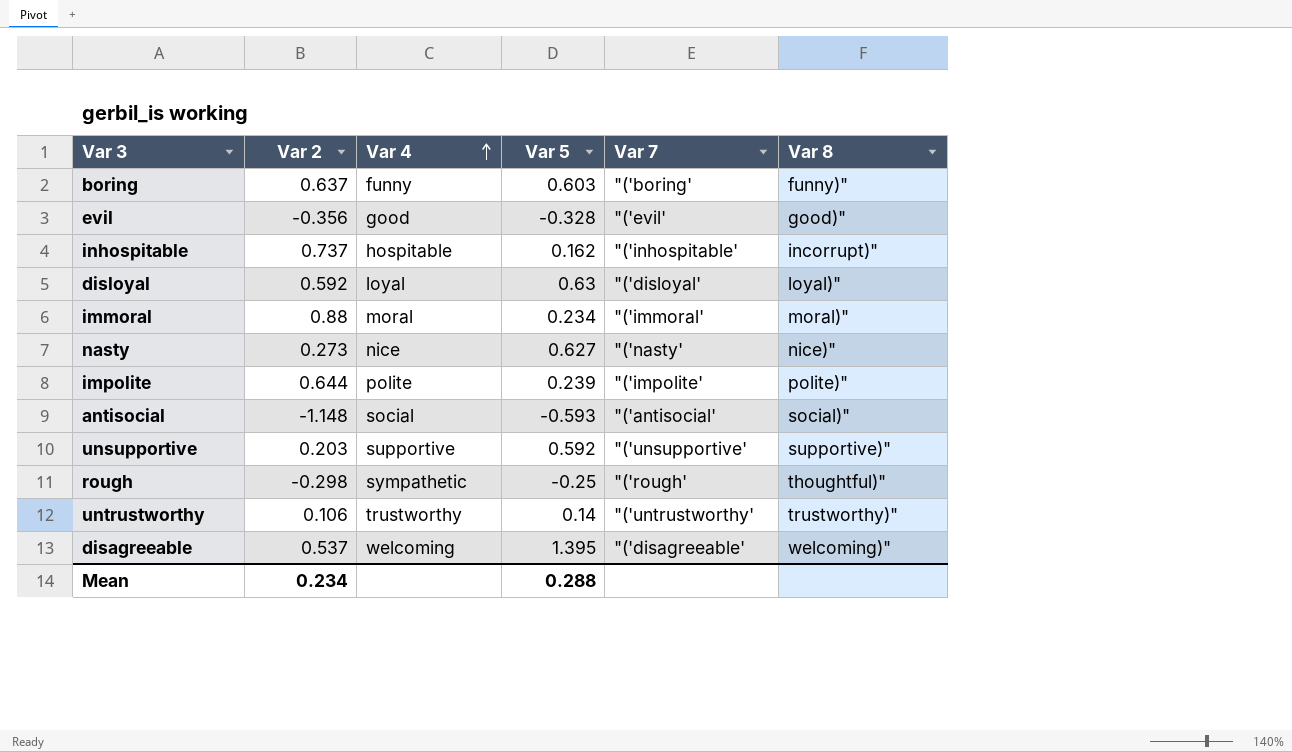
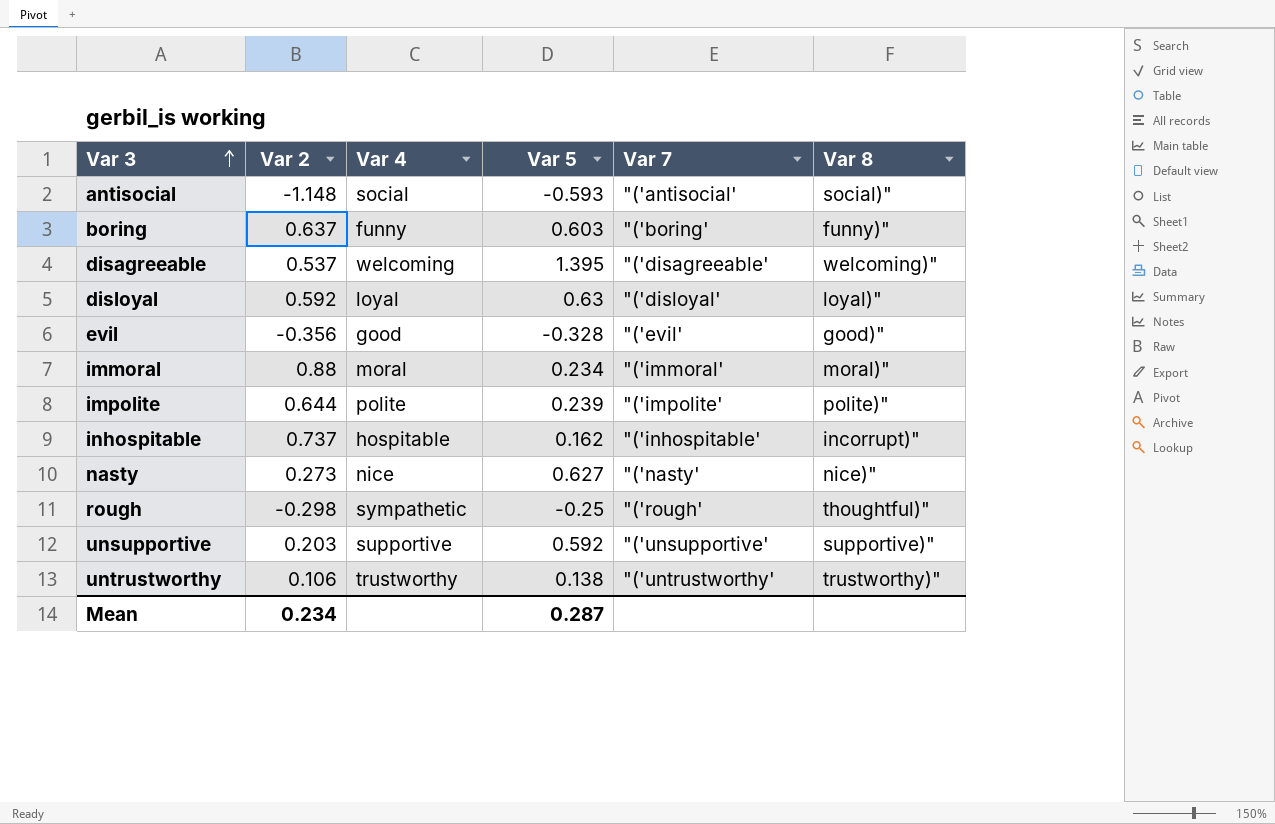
row order: Var 4 ascending -> Var 3 ascending
untrustworthy | Var 5: 0.14 -> 0.138
Mean | Var 5: 0.288 -> 0.287

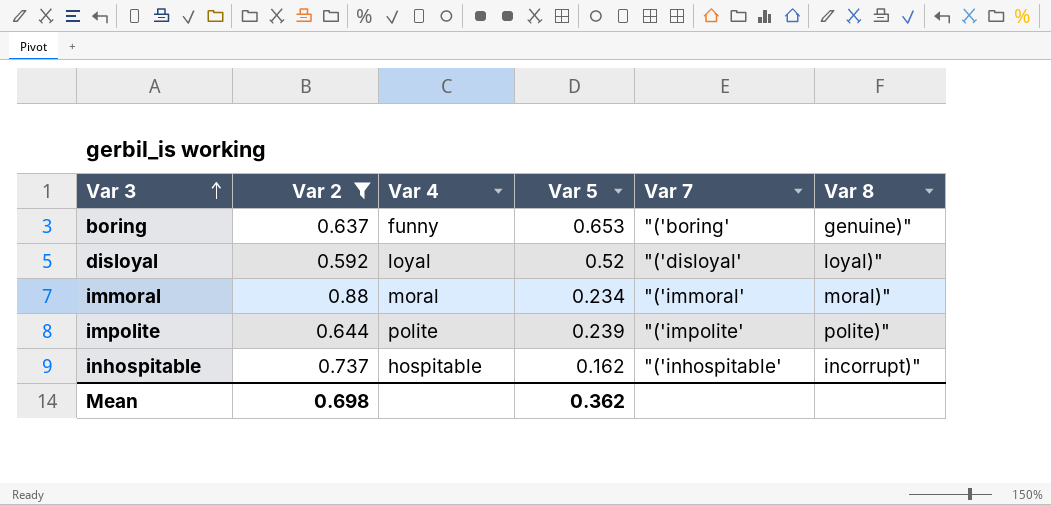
filter: none -> Var 2 >= 0.592
boring | Var 5: 0.603 -> 0.653
boring | Var 8: funny)" -> genuine)"
disloyal | Var 5: 0.63 -> 0.52
Mean | Var 2: 0.234 -> 0.698
Mean | Var 5: 0.287 -> 0.362

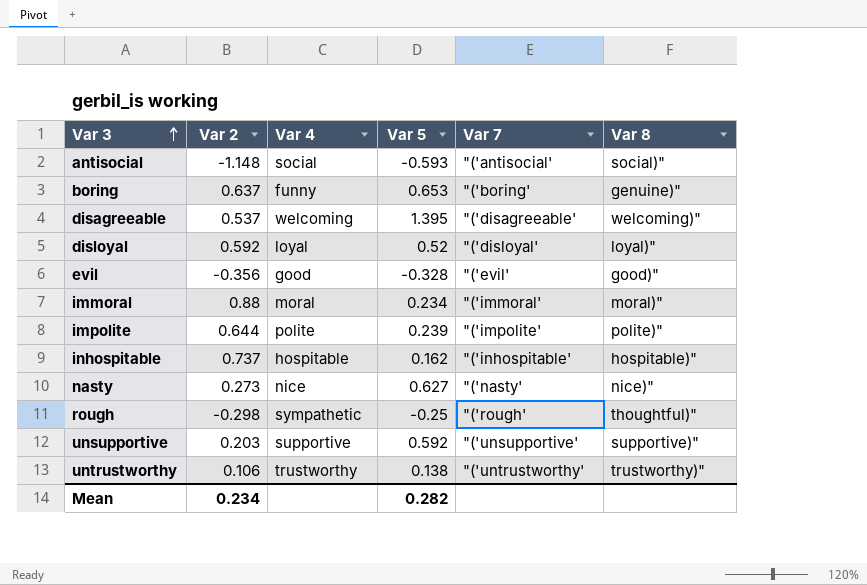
filter: Var 2 >= 0.592 -> none
inhospitable | Var 8: incorrupt)" -> hospitable)"
Mean | Var 2: 0.698 -> 0.234
Mean | Var 5: 0.362 -> 0.282

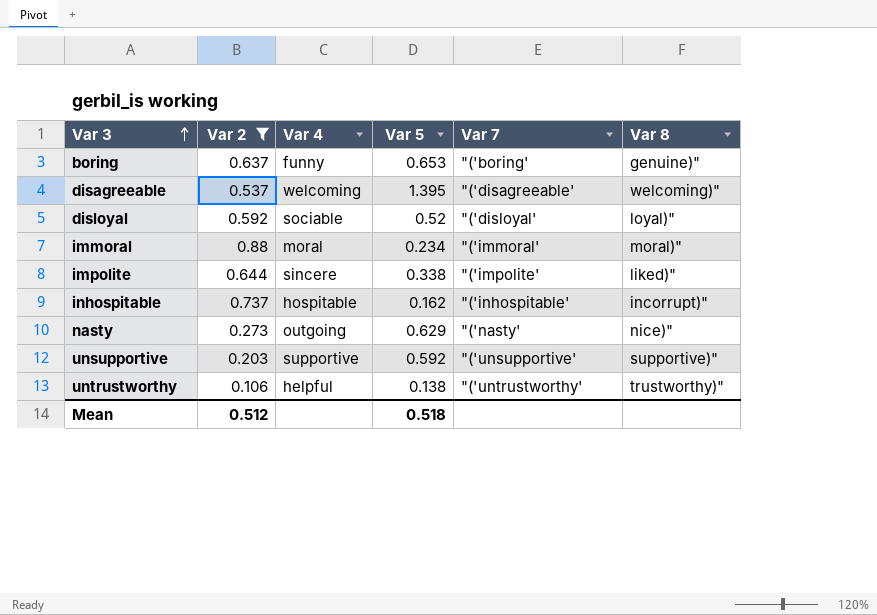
filter: none -> Var 2 >= 0.106
disloyal | Var 4: loyal -> sociable
impolite | Var 4: polite -> sincere
impolite | Var 5: 0.239 -> 0.338
impolite | Var 8: polite)" -> liked)"
inhospitable | Var 8: hospitable)" -> incorrupt)"
nasty | Var 4: nice -> outgoing
nasty | Var 5: 0.627 -> 0.629
untrustworthy | Var 4: trustworthy -> helpful
Mean | Var 2: 0.234 -> 0.512
Mean | Var 5: 0.282 -> 0.518

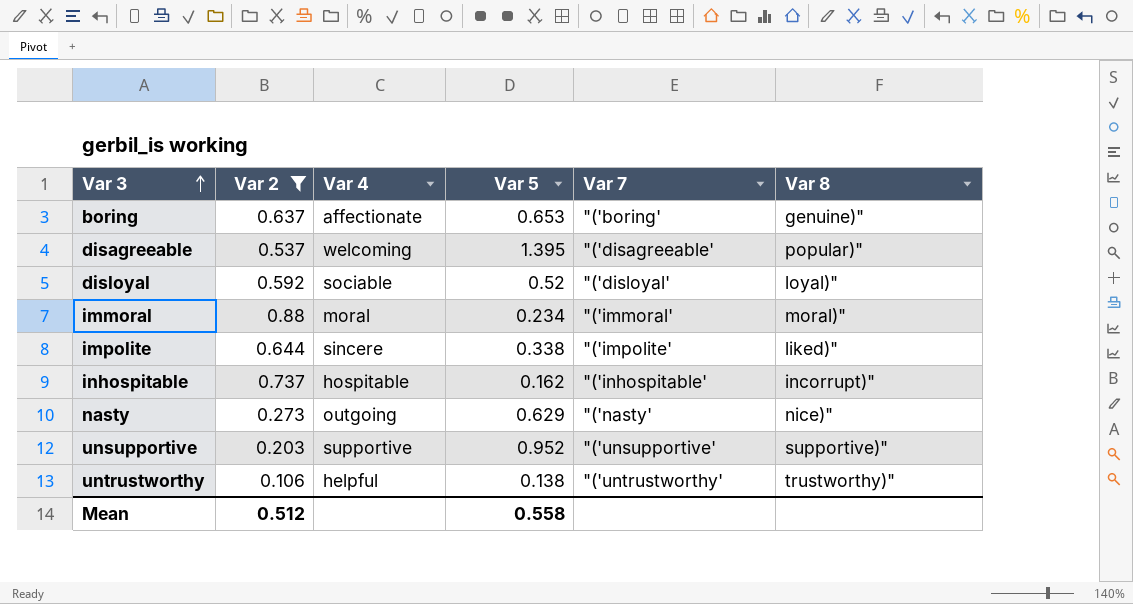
boring | Var 4: funny -> affectionate
disagreeable | Var 8: welcoming)" -> popular)"
unsupportive | Var 5: 0.592 -> 0.952
Mean | Var 5: 0.518 -> 0.558

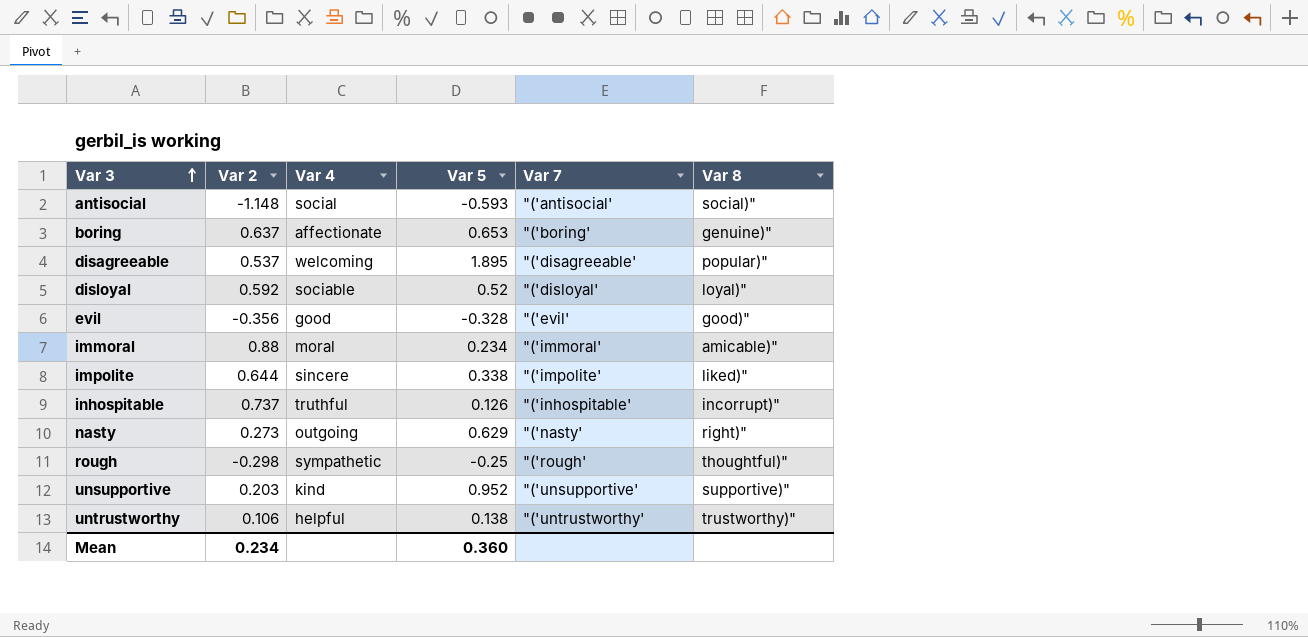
filter: Var 2 >= 0.106 -> none
disagreeable | Var 5: 1.395 -> 1.895
immoral | Var 8: moral)" -> amicable)"
inhospitable | Var 4: hospitable -> truthful
inhospitable | Var 5: 0.162 -> 0.126
nasty | Var 8: nice)" -> right)"
unsupportive | Var 4: supportive -> kind
Mean | Var 2: 0.512 -> 0.234
Mean | Var 5: 0.558 -> 0.360

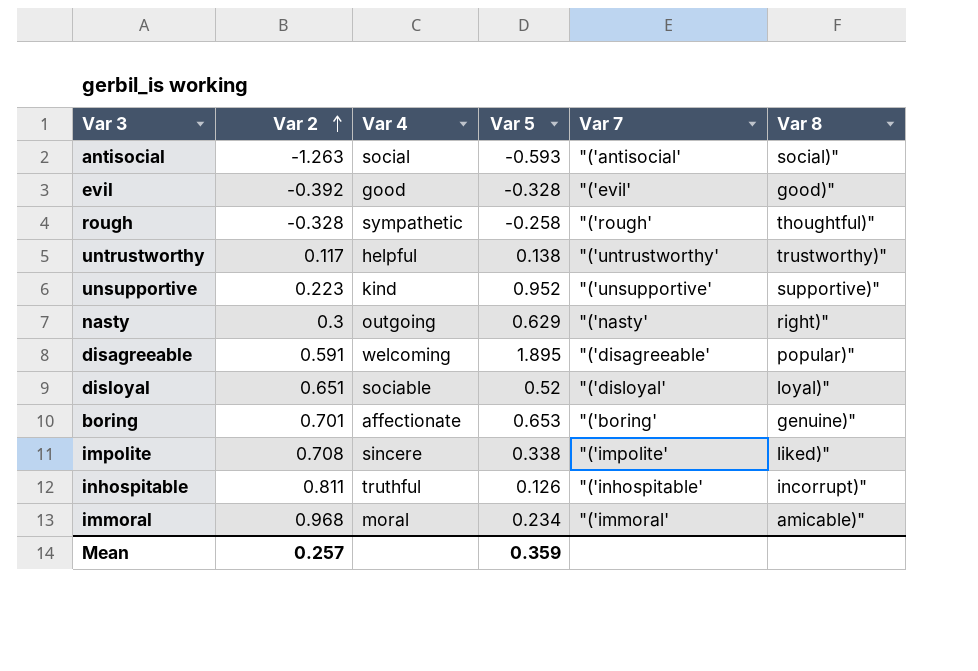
row order: Var 3 ascending -> Var 2 ascending
antisocial | Var 2: -1.148 -> -1.263
evil | Var 2: -0.356 -> -0.392
rough | Var 2: -0.298 -> -0.328
rough | Var 5: -0.25 -> -0.258
untrustworthy | Var 2: 0.106 -> 0.117
unsupportive | Var 2: 0.203 -> 0.223
nasty | Var 2: 0.273 -> 0.3
disagreeable | Var 2: 0.537 -> 0.591
disloyal | Var 2: 0.592 -> 0.651
boring | Var 2: 0.637 -> 0.701
impolite | Var 2: 0.644 -> 0.708
inhospitable | Var 2: 0.737 -> 0.811
immoral | Var 2: 0.88 -> 0.968
Mean | Var 2: 0.234 -> 0.257
Mean | Var 5: 0.360 -> 0.359

